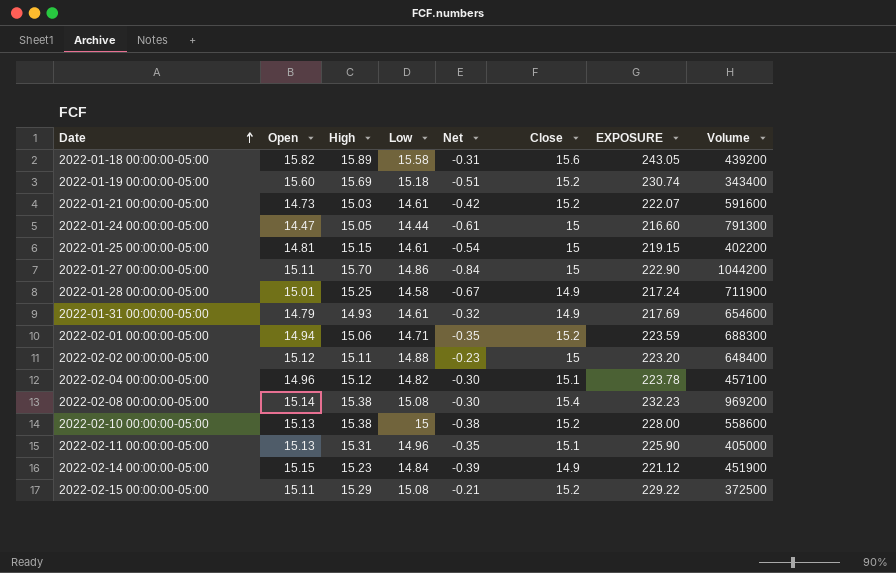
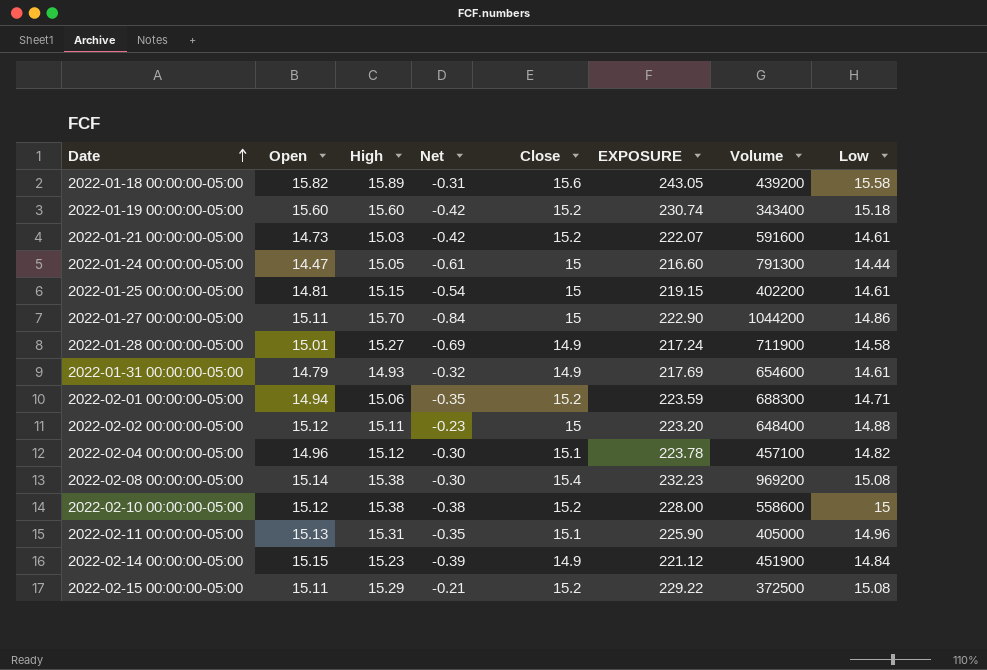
column Low | position: 4 -> 8
2022-01-19 00:00:00-05:00 | High: 15.69 -> 15.60
2022-01-19 00:00:00-05:00 | Net: -0.51 -> -0.42
2022-01-28 00:00:00-05:00 | High: 15.25 -> 15.27
2022-01-28 00:00:00-05:00 | Net: -0.67 -> -0.69
2022-02-10 00:00:00-05:00 | Open: 15.13 -> 15.12

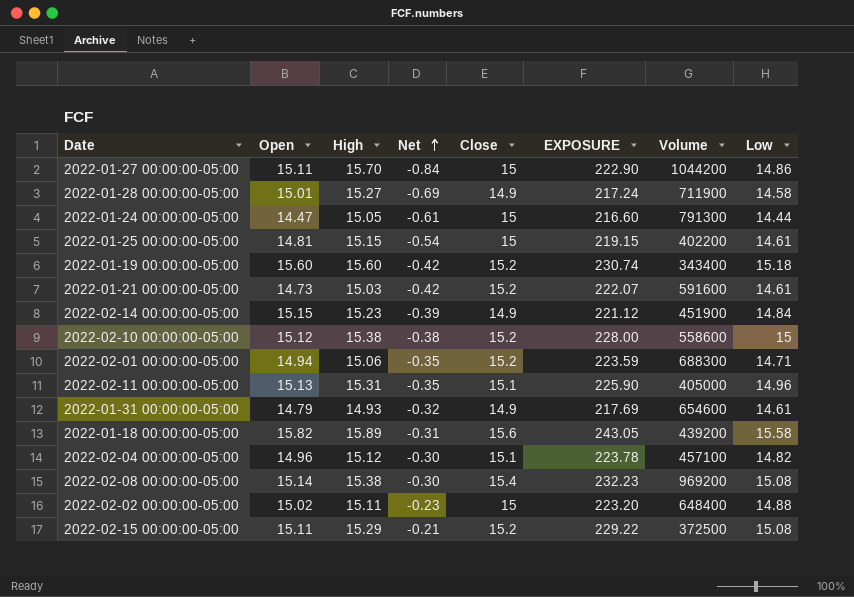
row order: Date ascending -> Net ascending
2022-02-02 00:00:00-05:00 | Open: 15.12 -> 15.02

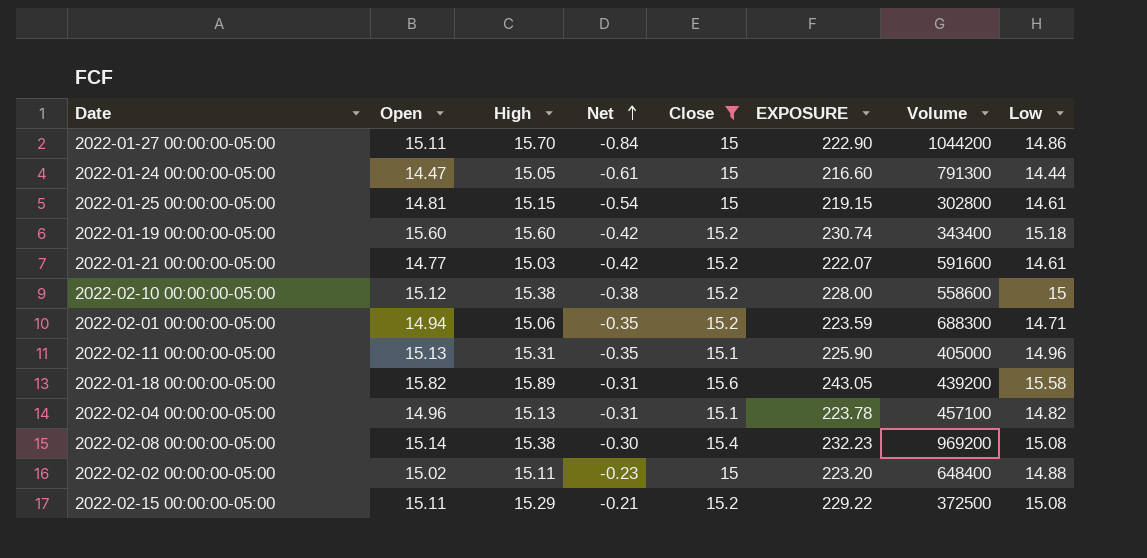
filter: none -> Close != 14.9
2022-01-25 00:00:00-05:00 | Volume: 402200 -> 302800
2022-01-21 00:00:00-05:00 | Open: 14.73 -> 14.77
2022-02-04 00:00:00-05:00 | High: 15.12 -> 15.13
2022-02-04 00:00:00-05:00 | Net: -0.30 -> -0.31

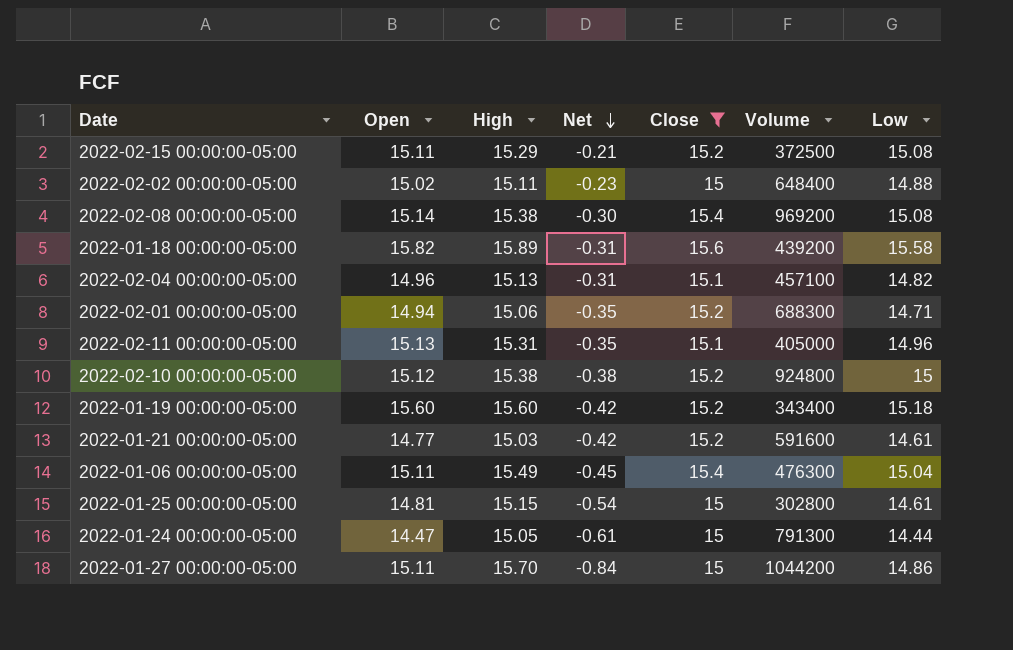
row order: Net ascending -> Net descending
column EXPOSURE | formula: [Close] * [Low] -> none
2022-02-10 00:00:00-05:00 | Volume: 558600 -> 924800
row 2022-01-06 00:00:00-05:00: none -> 15.11 | 15.49 | -0.45 | 15.4 | 476300 | 15.04

